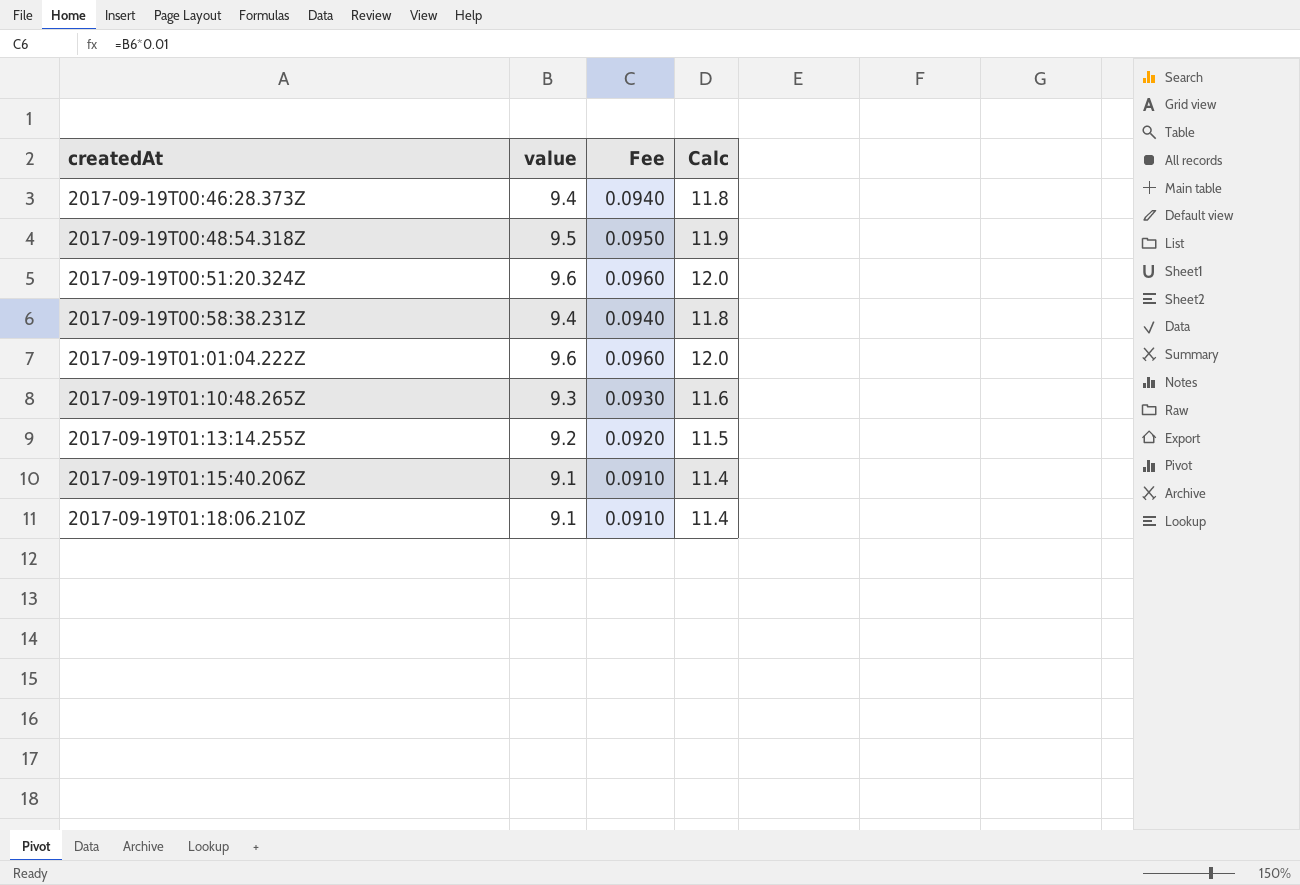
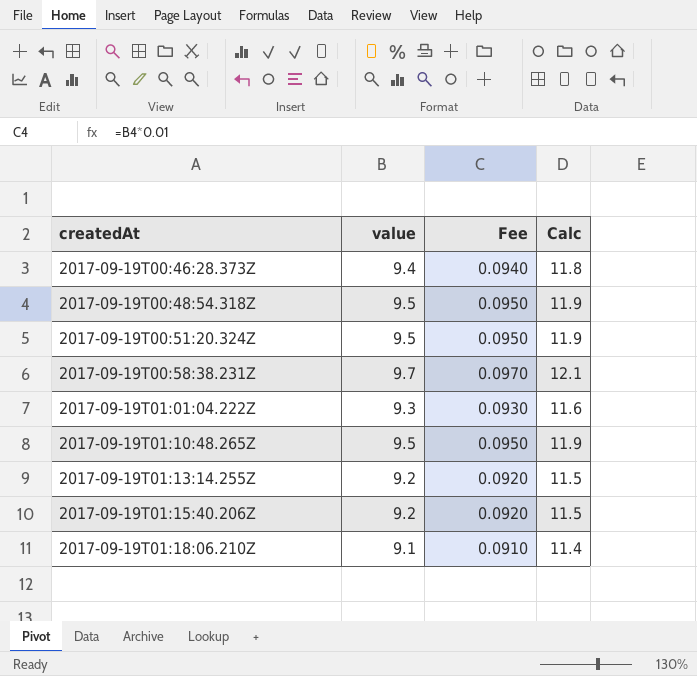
2017-09-19T00:51:20.324Z | value: 9.6 -> 9.5
2017-09-19T00:51:20.324Z | Fee: 0.0960 -> 0.0950
2017-09-19T00:51:20.324Z | Calc: 12.0 -> 11.9
2017-09-19T00:58:38.231Z | value: 9.4 -> 9.7
2017-09-19T00:58:38.231Z | Fee: 0.0940 -> 0.0970
2017-09-19T00:58:38.231Z | Calc: 11.8 -> 12.1
2017-09-19T01:01:04.222Z | value: 9.6 -> 9.3
2017-09-19T01:01:04.222Z | Fee: 0.0960 -> 0.0930
2017-09-19T01:01:04.222Z | Calc: 12.0 -> 11.6
2017-09-19T01:10:48.265Z | value: 9.3 -> 9.5
2017-09-19T01:10:48.265Z | Fee: 0.0930 -> 0.0950
2017-09-19T01:10:48.265Z | Calc: 11.6 -> 11.9
2017-09-19T01:15:40.206Z | value: 9.1 -> 9.2
2017-09-19T01:15:40.206Z | Fee: 0.0910 -> 0.0920
2017-09-19T01:15:40.206Z | Calc: 11.4 -> 11.5

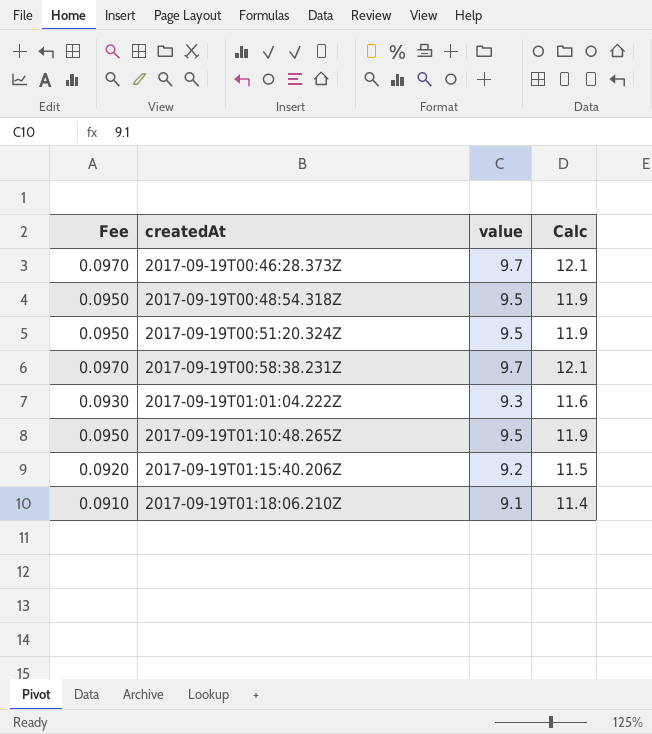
column Fee | position: 3 -> 1
row 2017-09-19T01:13:14.255Z: 9.2 | 0.0920 | 11.5 -> none
2017-09-19T00:46:28.373Z | Fee: 0.0940 -> 0.0970
2017-09-19T00:46:28.373Z | value: 9.4 -> 9.7
2017-09-19T00:46:28.373Z | Calc: 11.8 -> 12.1

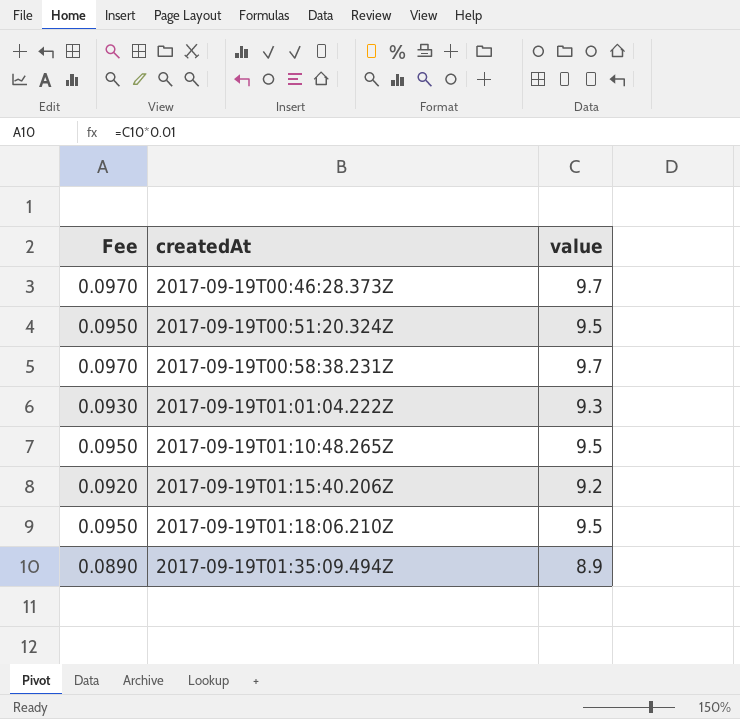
column Calc | formula: [value] * 1.25 -> none
row 2017-09-19T00:48:54.318Z: 0.0950 | 9.5 | 11.9 -> none
2017-09-19T01:18:06.210Z | Fee: 0.0910 -> 0.0950
2017-09-19T01:18:06.210Z | value: 9.1 -> 9.5
row 2017-09-19T01:35:09.494Z: none -> 0.0890 | 8.9

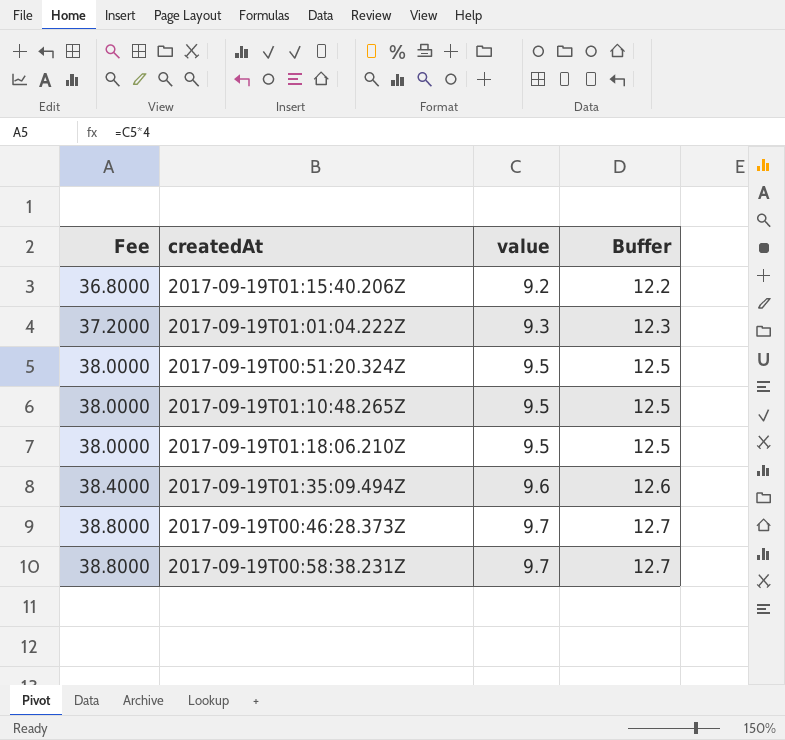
row order: createdAt ascending -> Fee ascending
column Fee | formula: [value] * 0.01 -> [value] * 4
column Buffer | formula: none -> [value] + 3
2017-09-19T01:35:09.494Z | value: 8.9 -> 9.6

